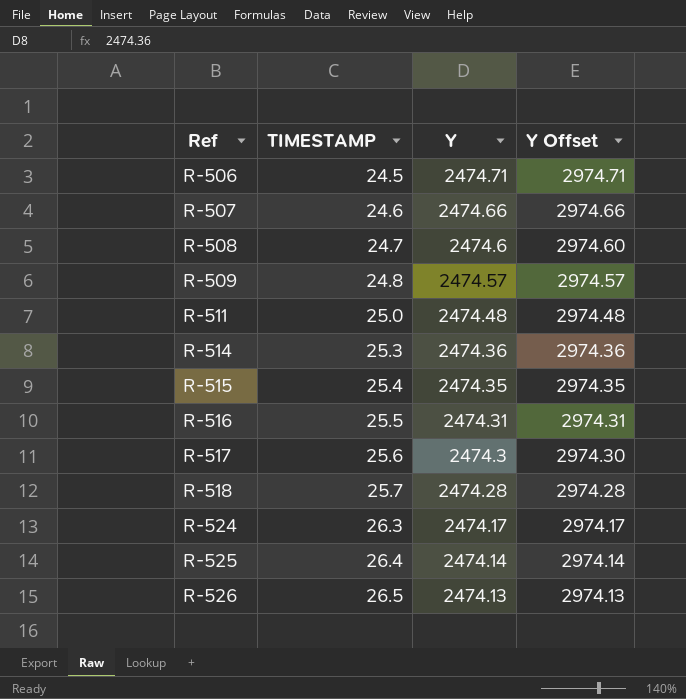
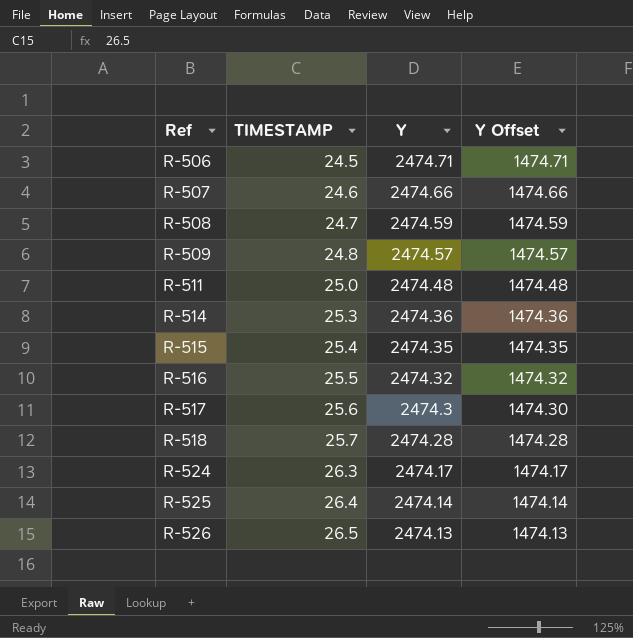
column Y Offset | formula: [Y] + 500 -> [Y] - 1000
R-508 | Y: 2474.6 -> 2474.59
R-516 | Y: 2474.31 -> 2474.32

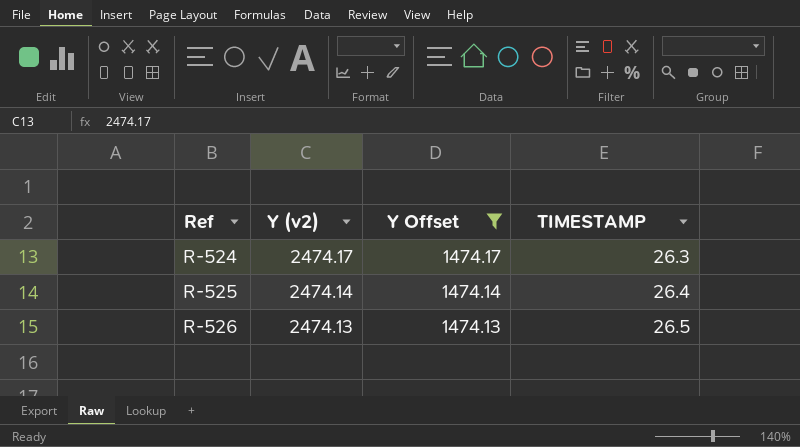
filter: none -> Y Offset <= 1474.17
column name: Y -> Y (v2)
column TIMESTAMP | position: 2 -> 4

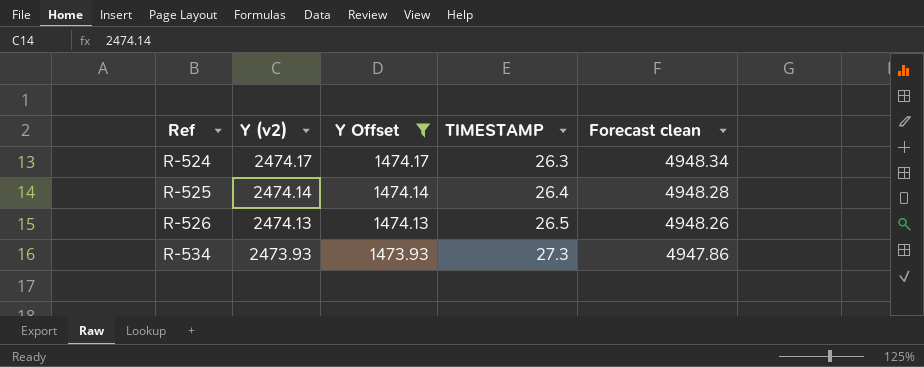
column Forecast clean | formula: none -> [Y (v2)] * 2
row R-534: none -> 2473.93 | 1473.93 | 27.3 | 4947.86

